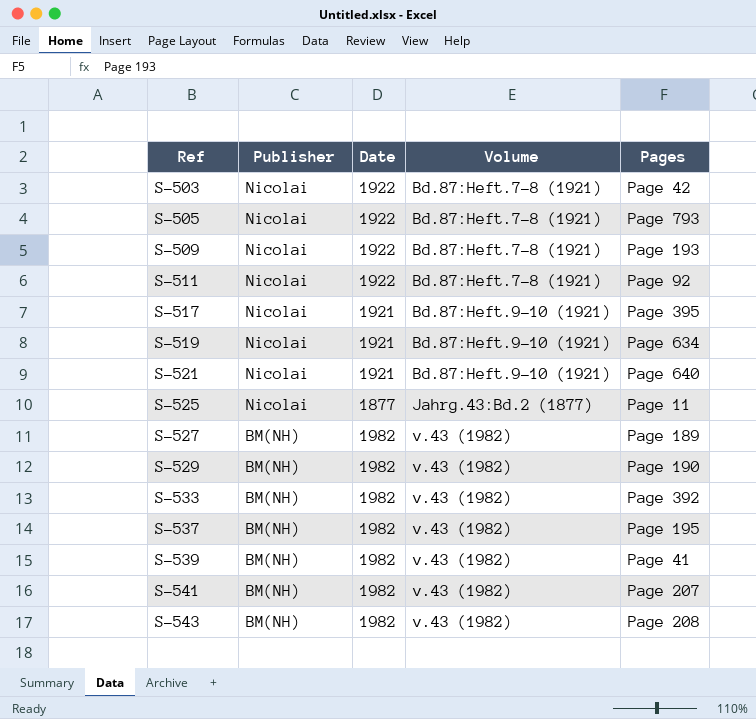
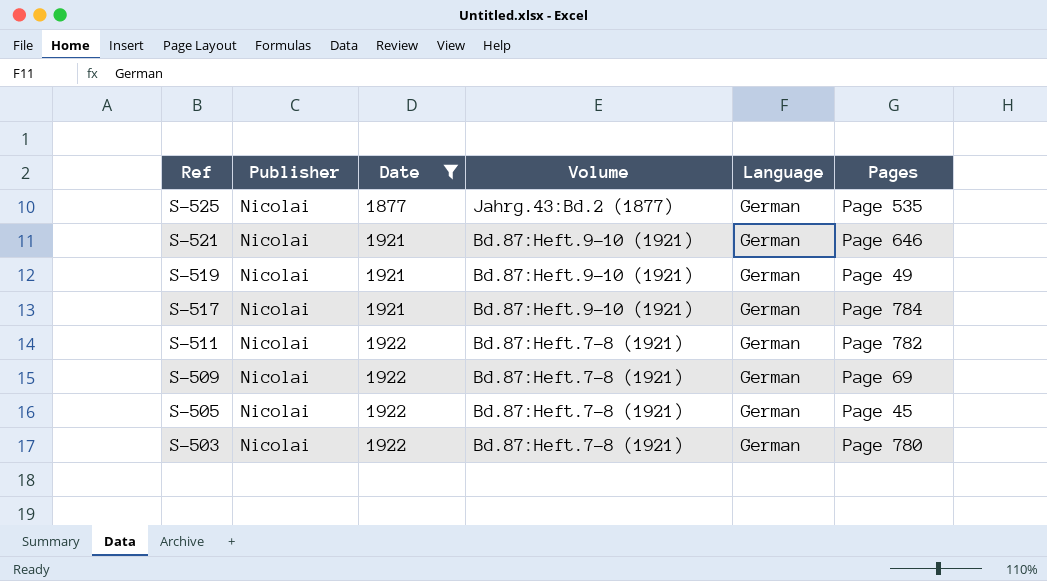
filter: none -> Date != 1982
row order: Ref ascending -> Ref descending
column Language | position: none -> 5
S-525 | Pages: Page 11 -> Page 535
S-521 | Pages: Page 640 -> Page 646
S-519 | Pages: Page 634 -> Page 49
S-517 | Pages: Page 395 -> Page 784
S-511 | Pages: Page 92 -> Page 782
S-509 | Pages: Page 193 -> Page 69
S-505 | Pages: Page 793 -> Page 45
S-503 | Pages: Page 42 -> Page 780

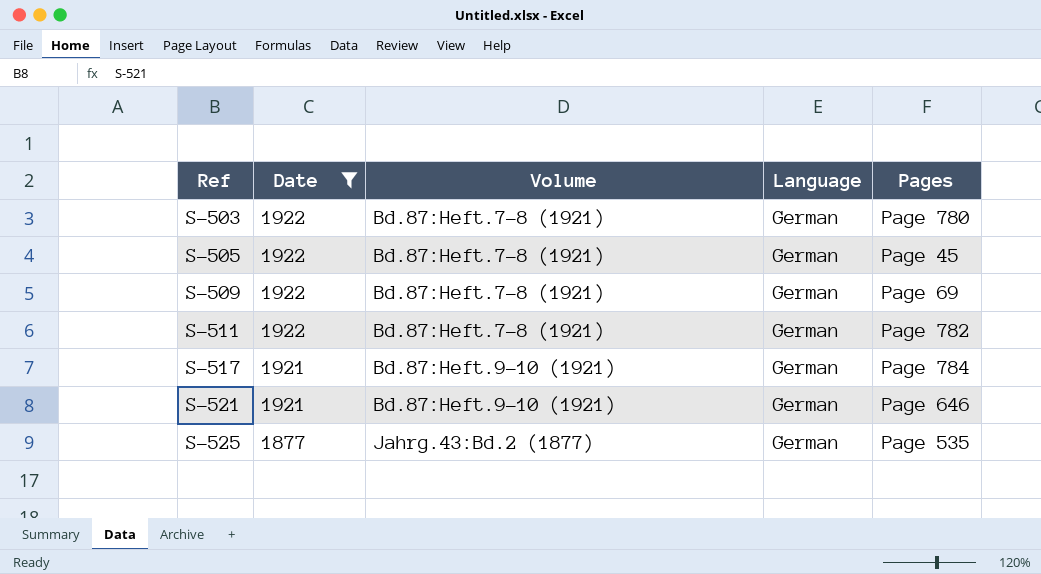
row order: Ref descending -> Ref ascending
column Publisher | position: 2 -> none
row S-519: Nicolai | 1921 | Bd.87:Heft.9-10 (1921) | German | Page 49 -> none

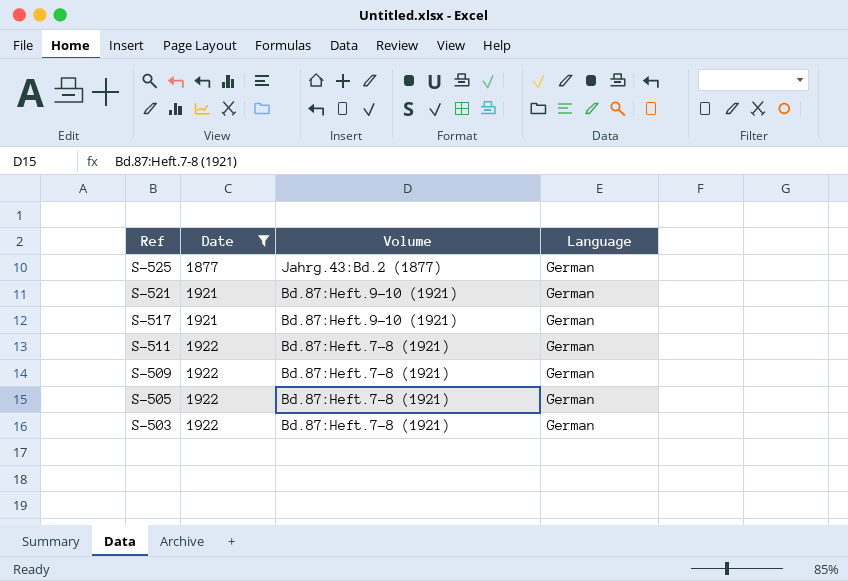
row order: Ref ascending -> Ref descending
column Pages | position: 5 -> none

